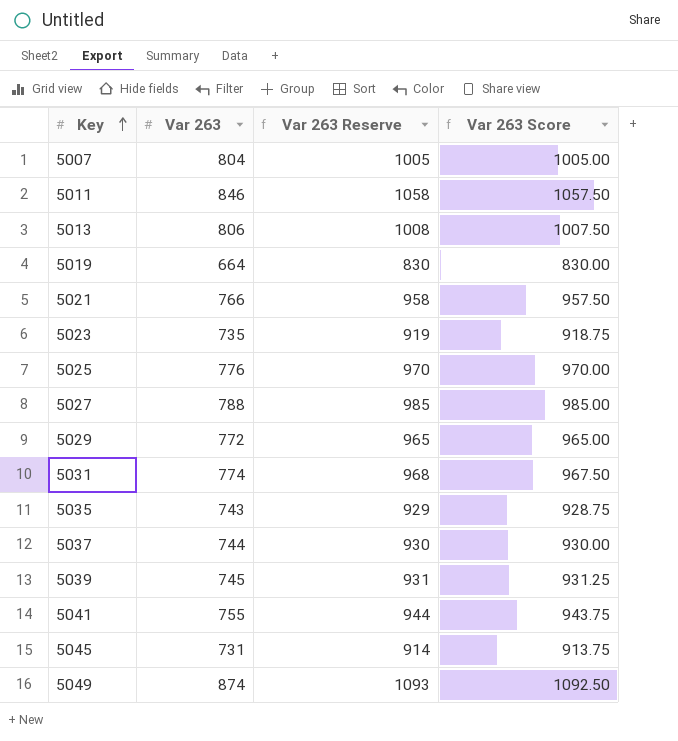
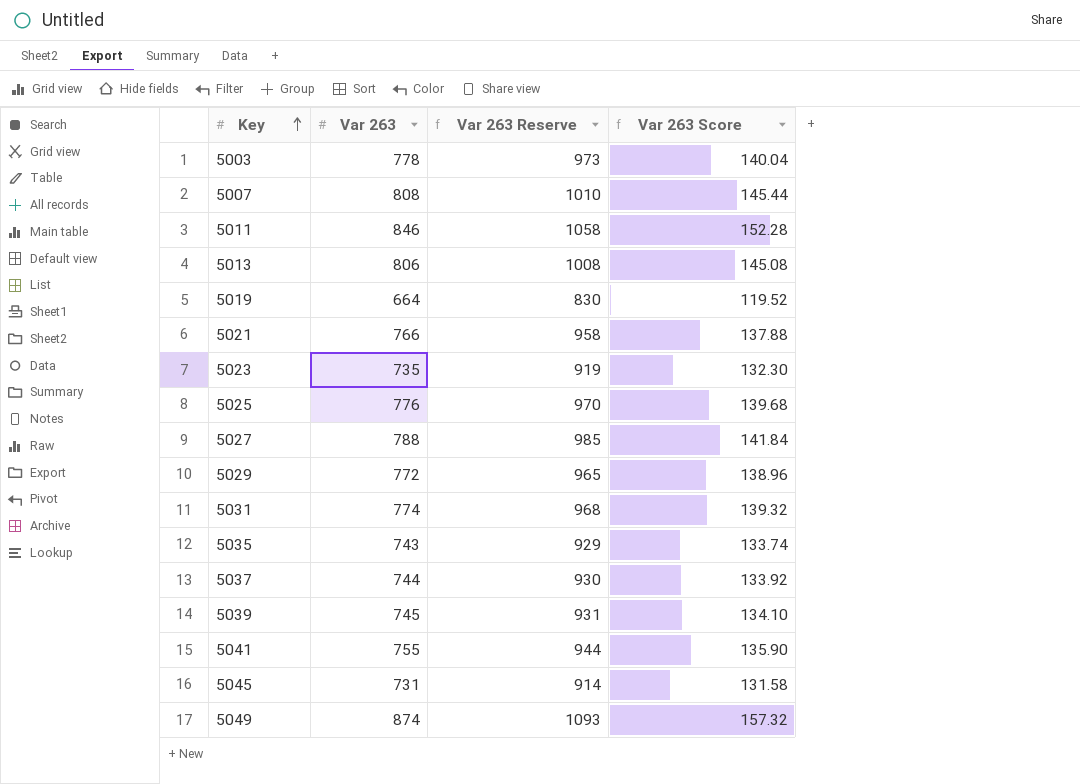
column Var 263 Score | formula: [Var 263] * 1.25 -> [Var 263] * 0.18
row 5003: none -> 778 | 973 | 140.04
5007 | Var 263: 804 -> 808
5007 | Var 263 Reserve: 1005 -> 1010

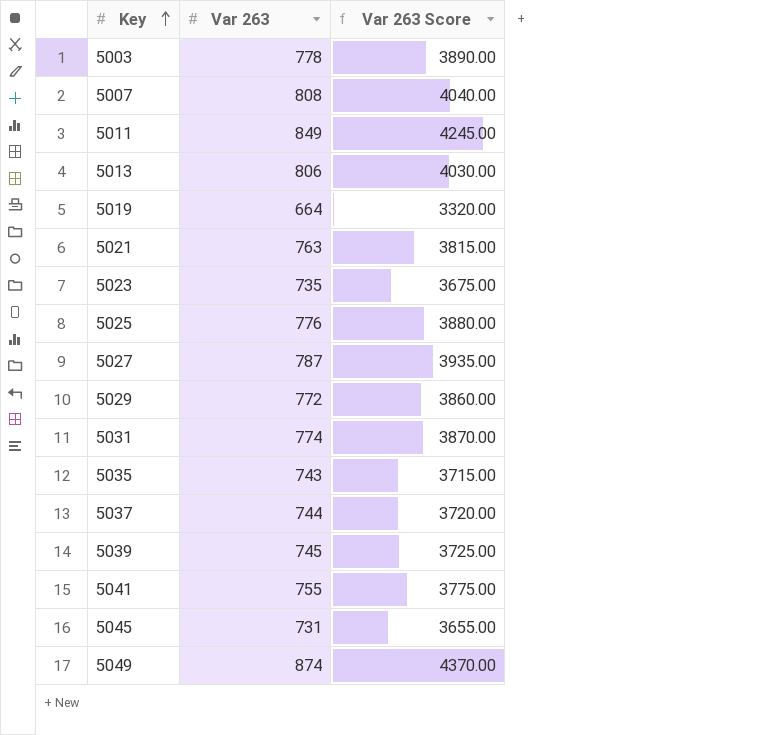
column Var 263 Reserve | formula: [Var 263] * 1.25 -> none
column Var 263 Score | formula: [Var 263] * 0.18 -> [Var 263] * 5
5011 | Var 263: 846 -> 849
5021 | Var 263: 766 -> 763
5027 | Var 263: 788 -> 787

